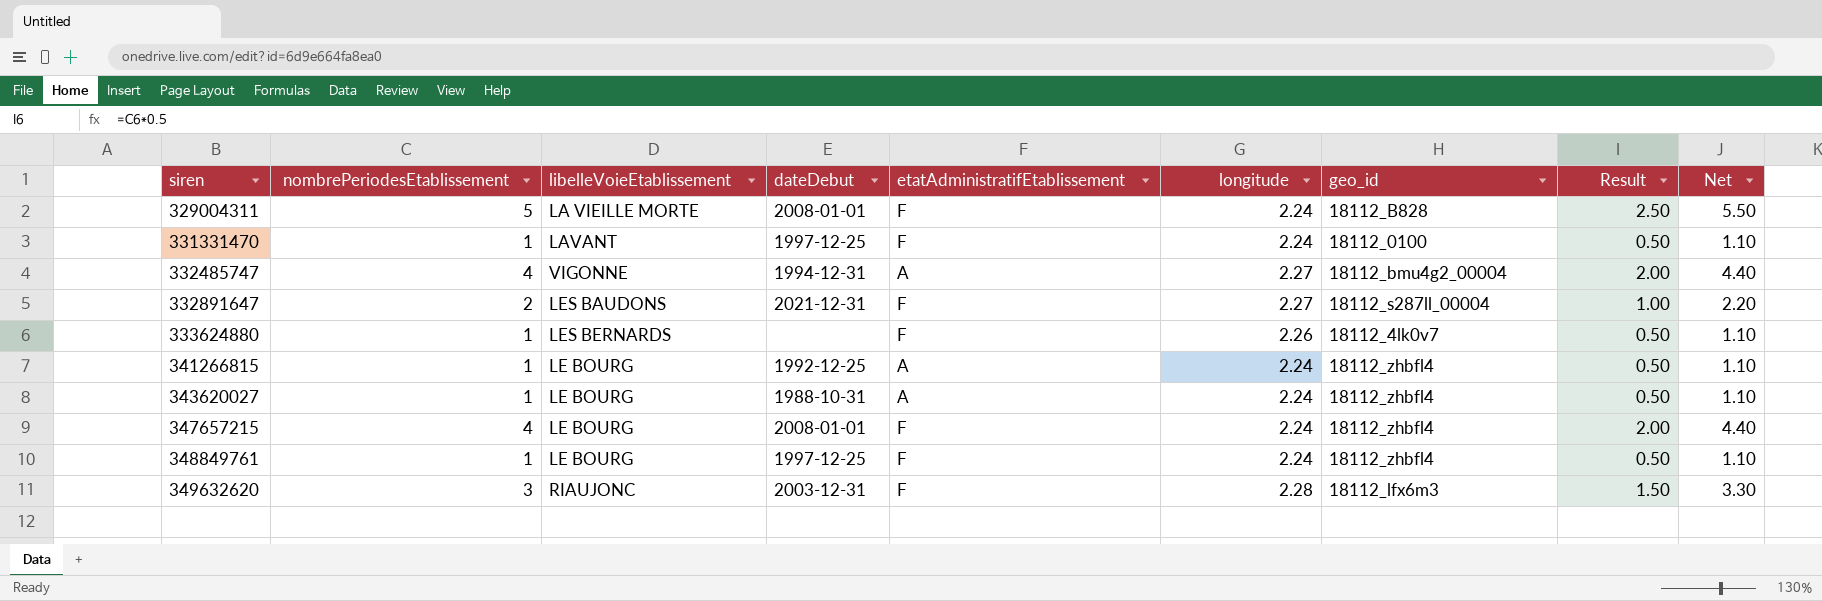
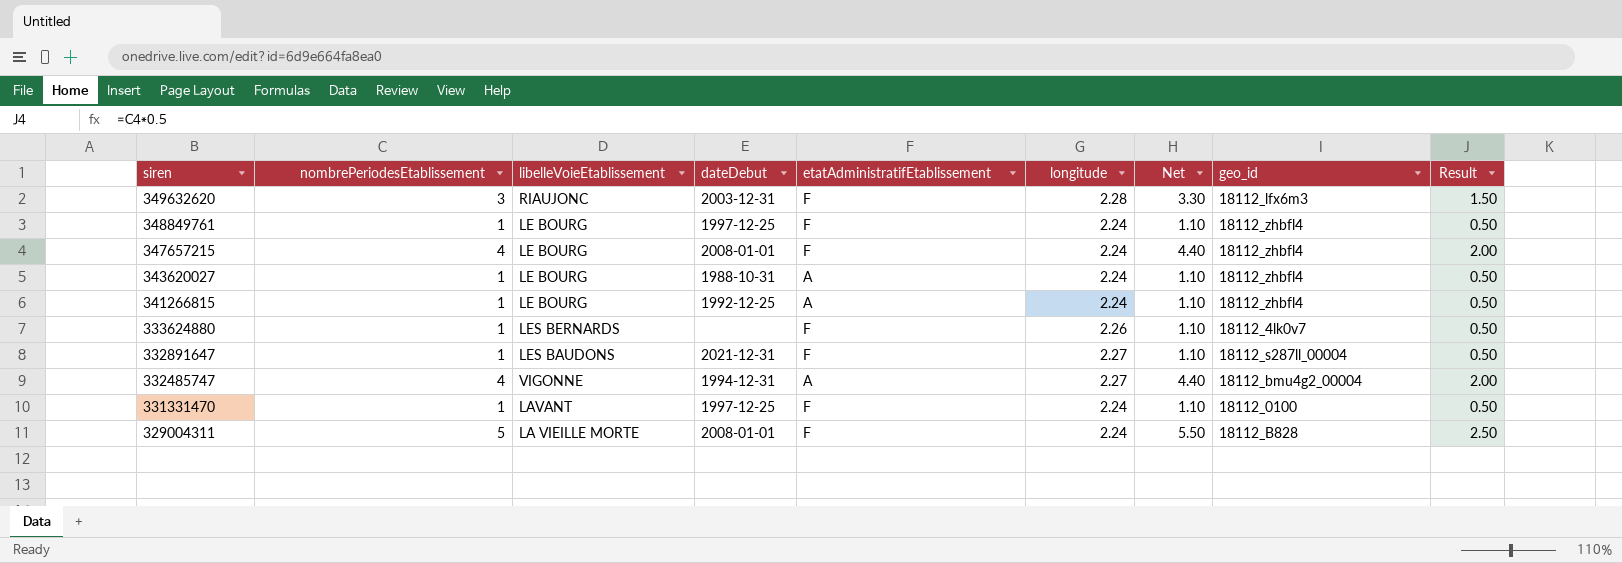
row order: siren ascending -> siren descending
column Net | position: 9 -> 7
332891647 | nombrePeriodesEtablissement: 2 -> 1
332891647 | Net: 2.20 -> 1.10
332891647 | Result: 1.00 -> 0.50

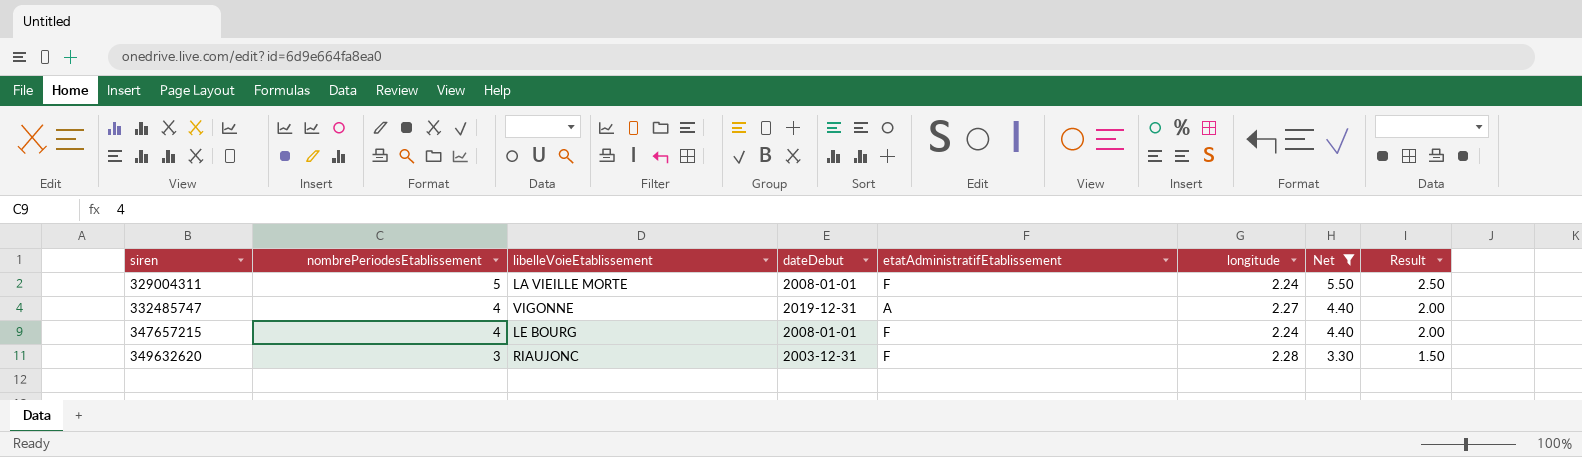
filter: none -> Net != 1.10
row order: siren descending -> siren ascending
column geo_id | position: 8 -> none
332485747 | dateDebut: 1994-12-31 -> 2019-12-31

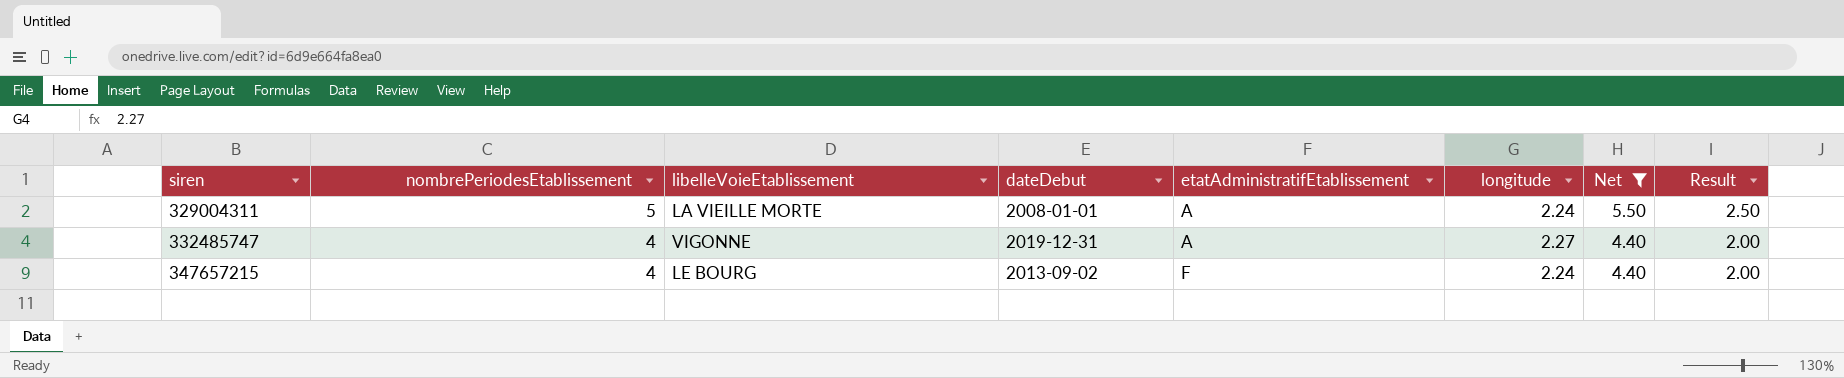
row 349632620: 3 | RIAUJONC | 2003-12-31 | F | 2.28 | 3.30 | 1.50 -> none
329004311 | etatAdministratifEtablissement: F -> A
347657215 | dateDebut: 2008-01-01 -> 2013-09-02

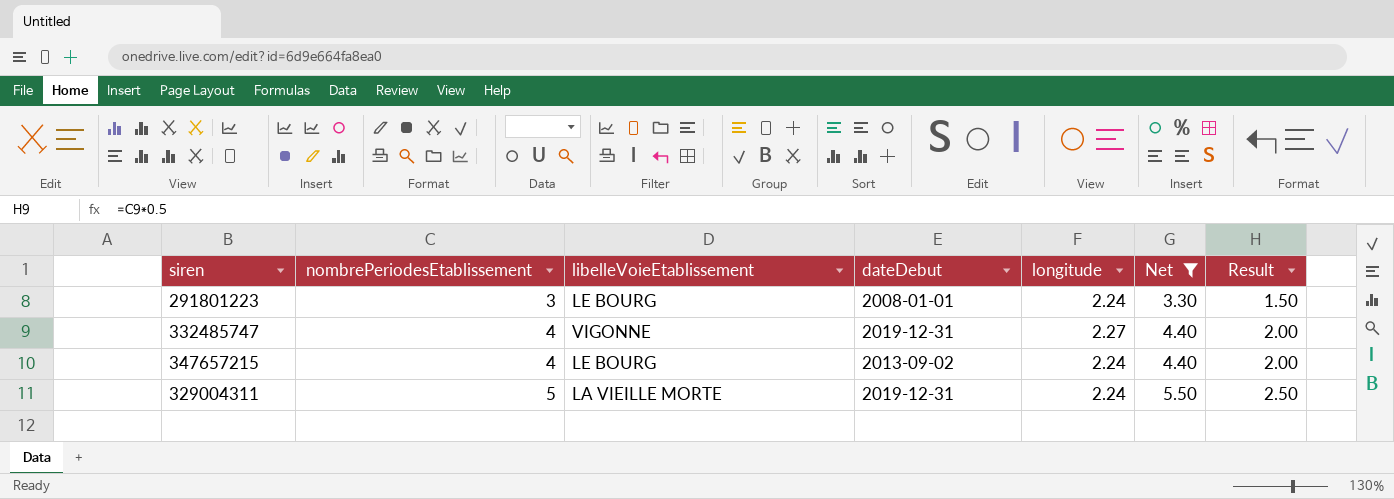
row order: siren ascending -> nombrePeriodesEtablissement ascending
column etatAdministratifEtablissement | position: 5 -> none
row 291801223: none -> 3 | LE BOURG | 2008-01-01 | 2.24 | 3.30 | 1.50
329004311 | dateDebut: 2008-01-01 -> 2019-12-31

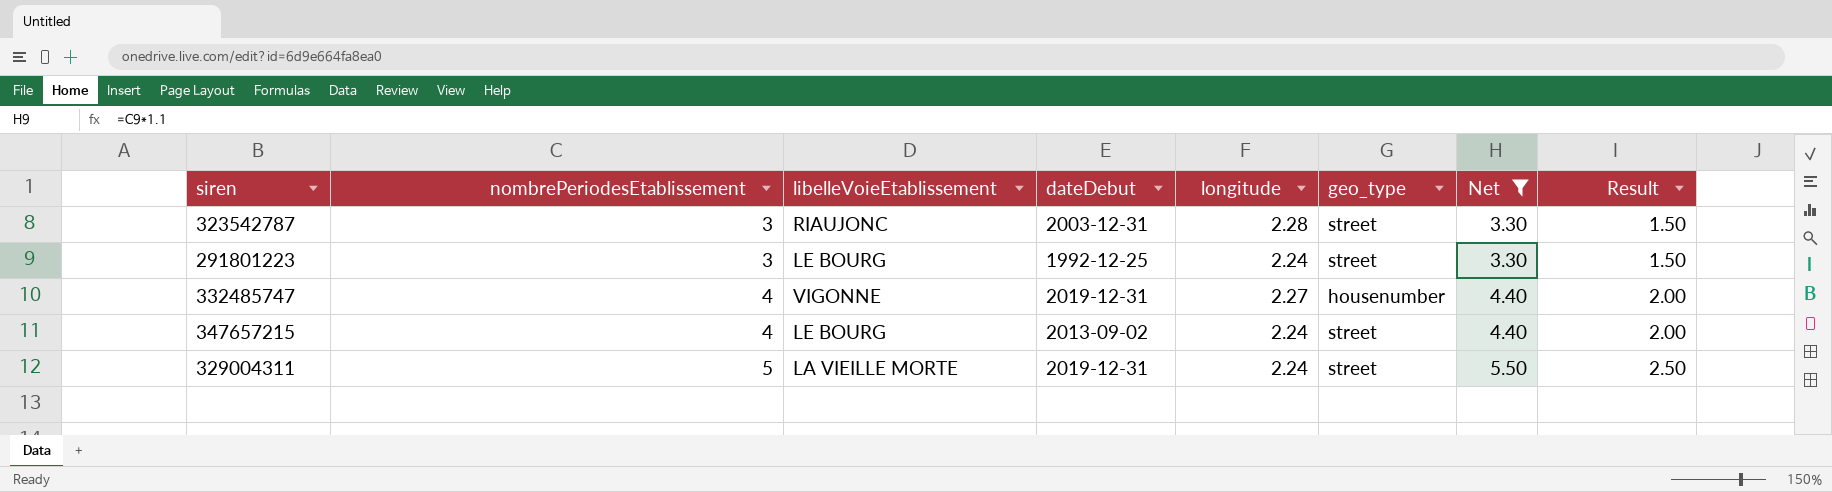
column geo_type | position: none -> 6
row 323542787: none -> 3 | RIAUJONC | 2003-12-31 | 2.28 | street | 3.30 | 1.50
291801223 | dateDebut: 2008-01-01 -> 1992-12-25

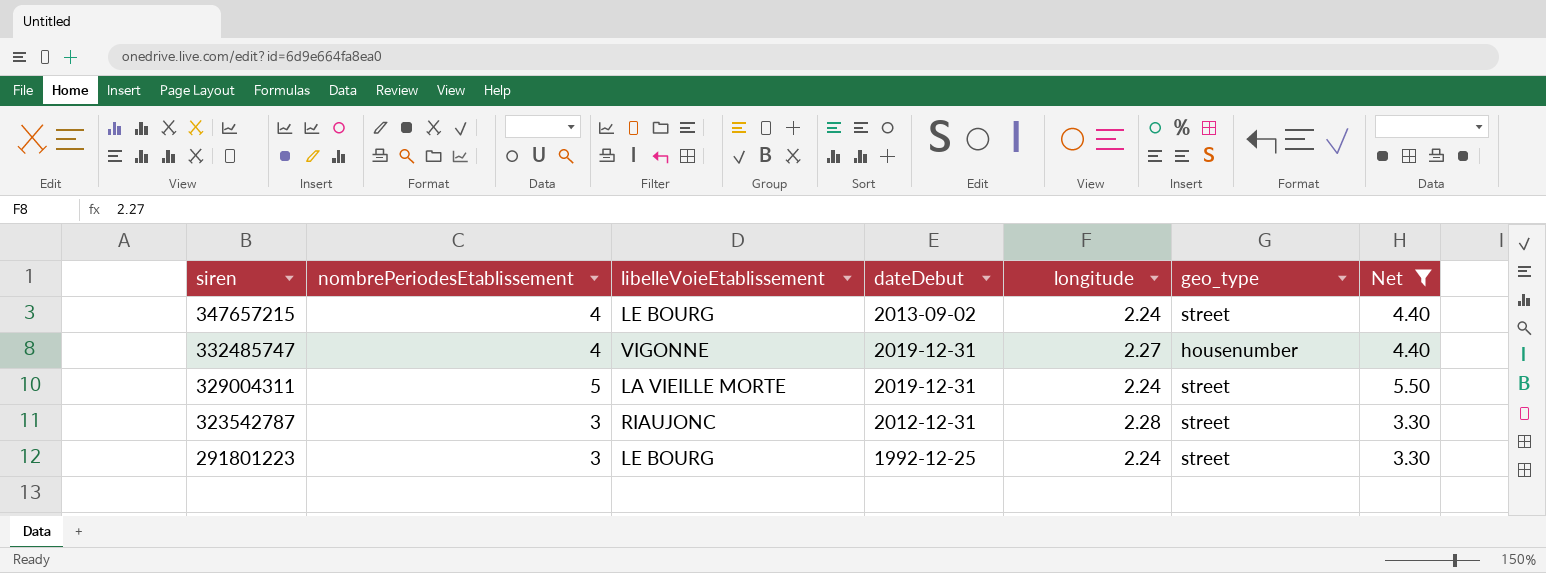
row order: nombrePeriodesEtablissement ascending -> siren descending
column Result | formula: [nombrePeriodesEtablissement] * 0.5 -> none
323542787 | dateDebut: 2003-12-31 -> 2012-12-31

